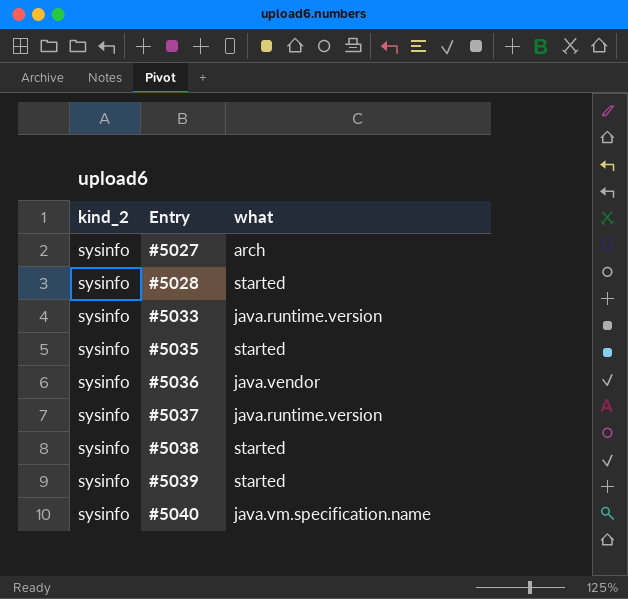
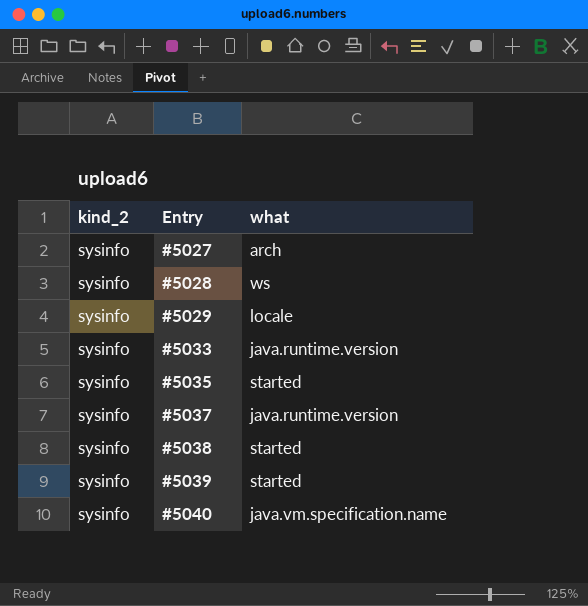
row #5036: sysinfo | java.vendor -> none
#5028 | what: started -> ws
row #5029: none -> sysinfo | locale

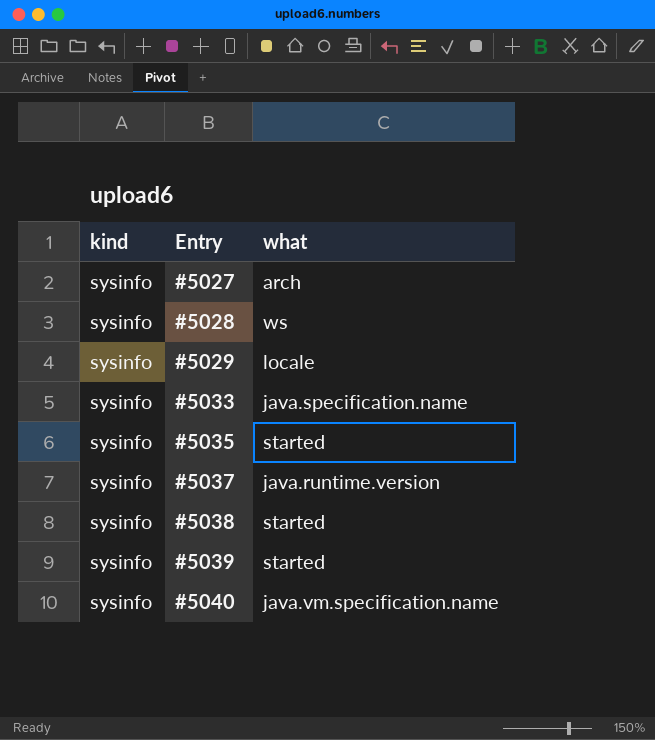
column name: kind_2 -> kind
#5033 | what: java.runtime.version -> java.specification.name

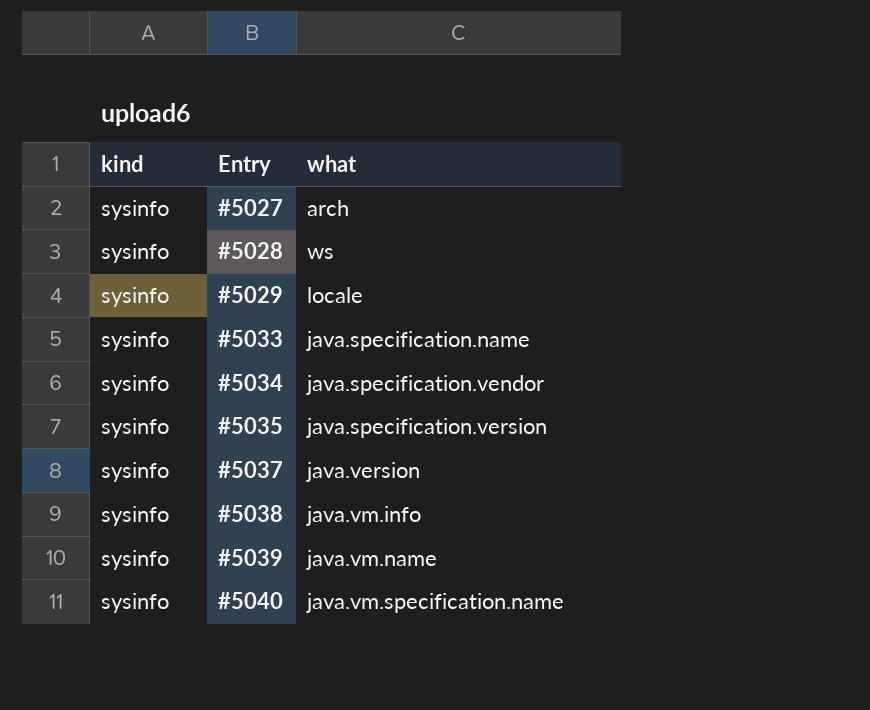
row #5034: none -> sysinfo | java.specification.vendor
#5035 | what: started -> java.specification.version
#5037 | what: java.runtime.version -> java.version
#5038 | what: started -> java.vm.info
#5039 | what: started -> java.vm.name

